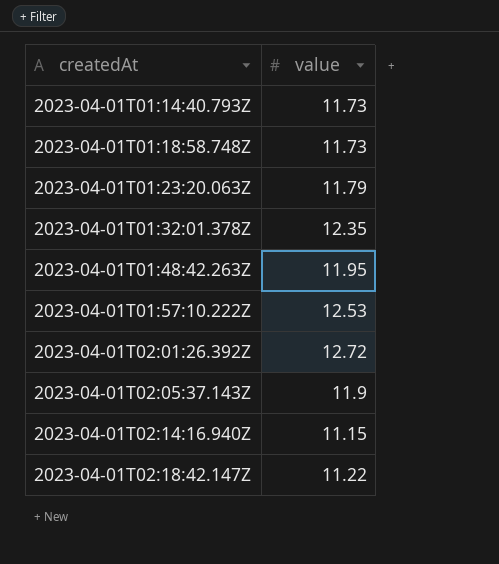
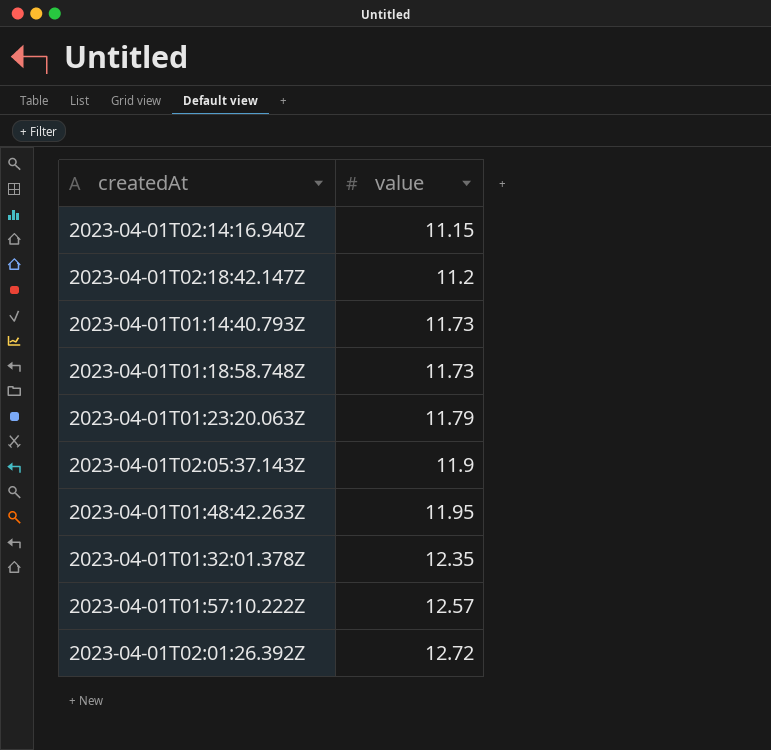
row order: createdAt ascending -> value ascending
2023-04-01T02:18:42.147Z | value: 11.22 -> 11.2
2023-04-01T01:57:10.222Z | value: 12.53 -> 12.57

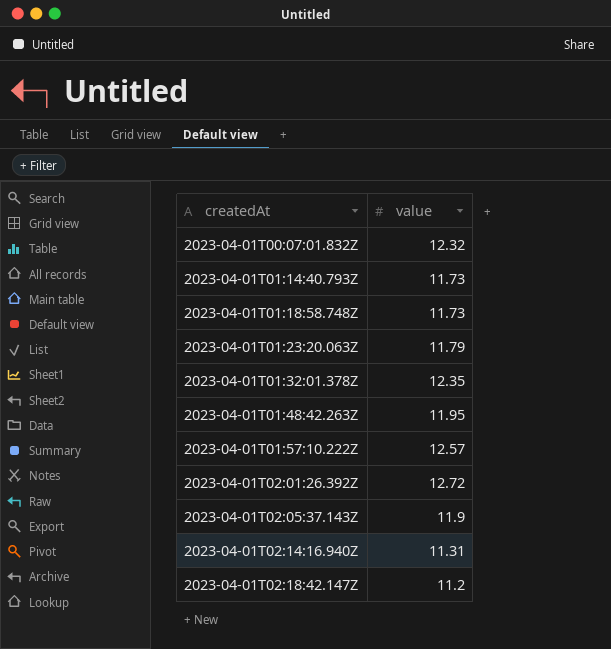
row order: value ascending -> createdAt ascending
row 2023-04-01T00:07:01.832Z: none -> 12.32
2023-04-01T02:14:16.940Z | value: 11.15 -> 11.31

